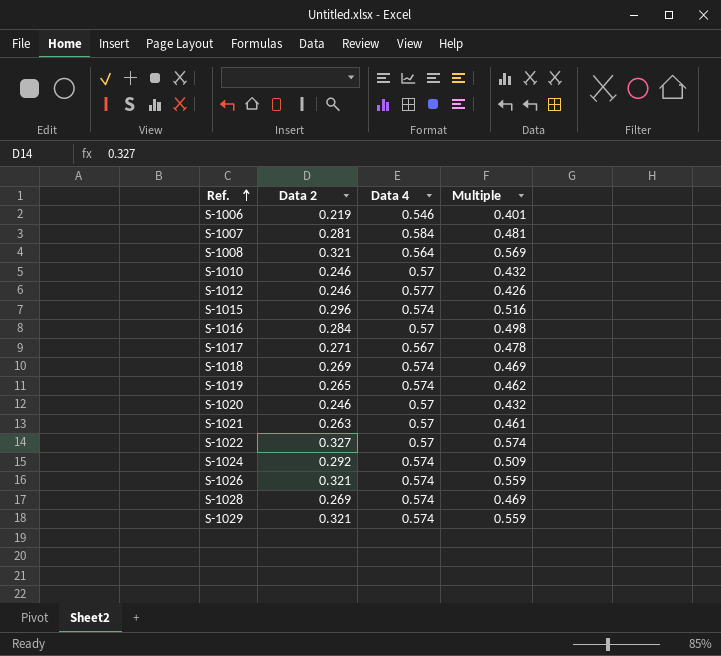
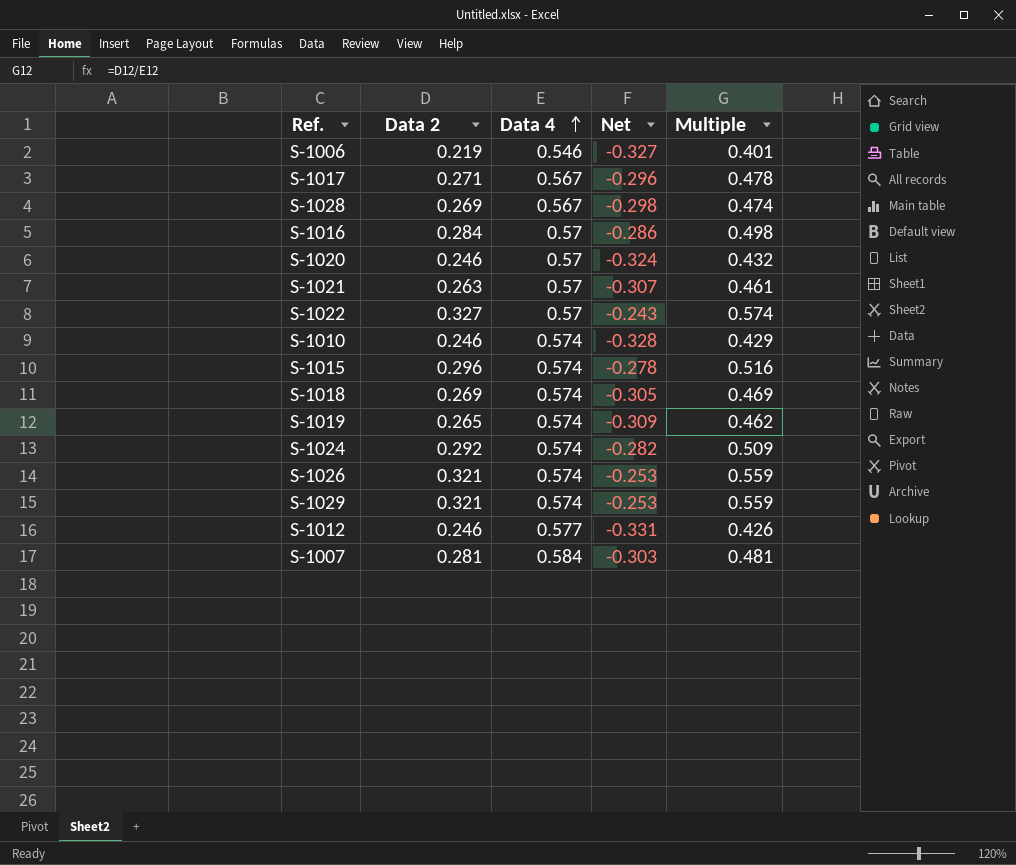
row order: Ref. ascending -> Data 4 ascending
column Net | formula: none -> [Data 2] - [Data 4]
row S-1008: 0.321 | 0.564 | 0.569 -> none
S-1028 | Data 4: 0.574 -> 0.567
S-1028 | Multiple: 0.469 -> 0.474
S-1010 | Data 4: 0.57 -> 0.574
S-1010 | Multiple: 0.432 -> 0.429

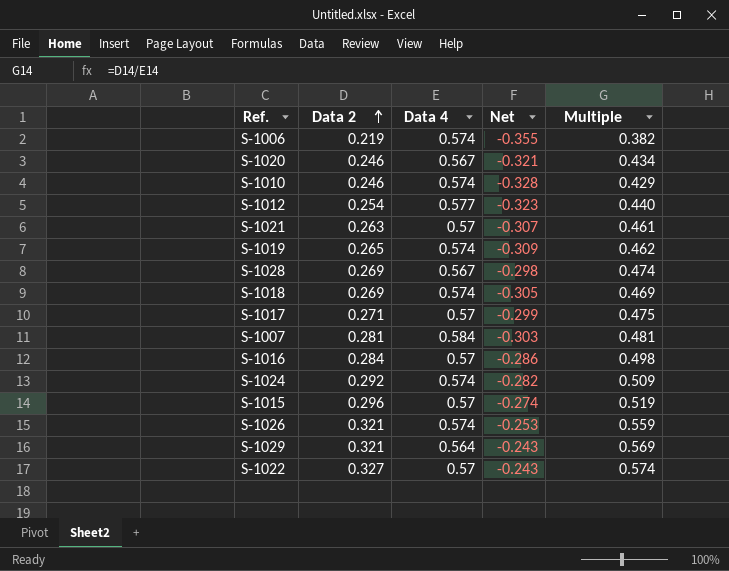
row order: Data 4 ascending -> Data 2 ascending
S-1006 | Data 4: 0.546 -> 0.574
S-1006 | Net: -0.327 -> -0.355
S-1006 | Multiple: 0.401 -> 0.382
S-1020 | Data 4: 0.57 -> 0.567
S-1020 | Net: -0.324 -> -0.321
S-1020 | Multiple: 0.432 -> 0.434
S-1012 | Data 2: 0.246 -> 0.254
S-1012 | Net: -0.331 -> -0.323
S-1012 | Multiple: 0.426 -> 0.440
S-1017 | Data 4: 0.567 -> 0.57
S-1017 | Net: -0.296 -> -0.299
S-1017 | Multiple: 0.478 -> 0.475
S-1015 | Data 4: 0.574 -> 0.57
S-1015 | Net: -0.278 -> -0.274
S-1015 | Multiple: 0.516 -> 0.519
S-1029 | Data 4: 0.574 -> 0.564
S-1029 | Net: -0.253 -> -0.243
S-1029 | Multiple: 0.559 -> 0.569

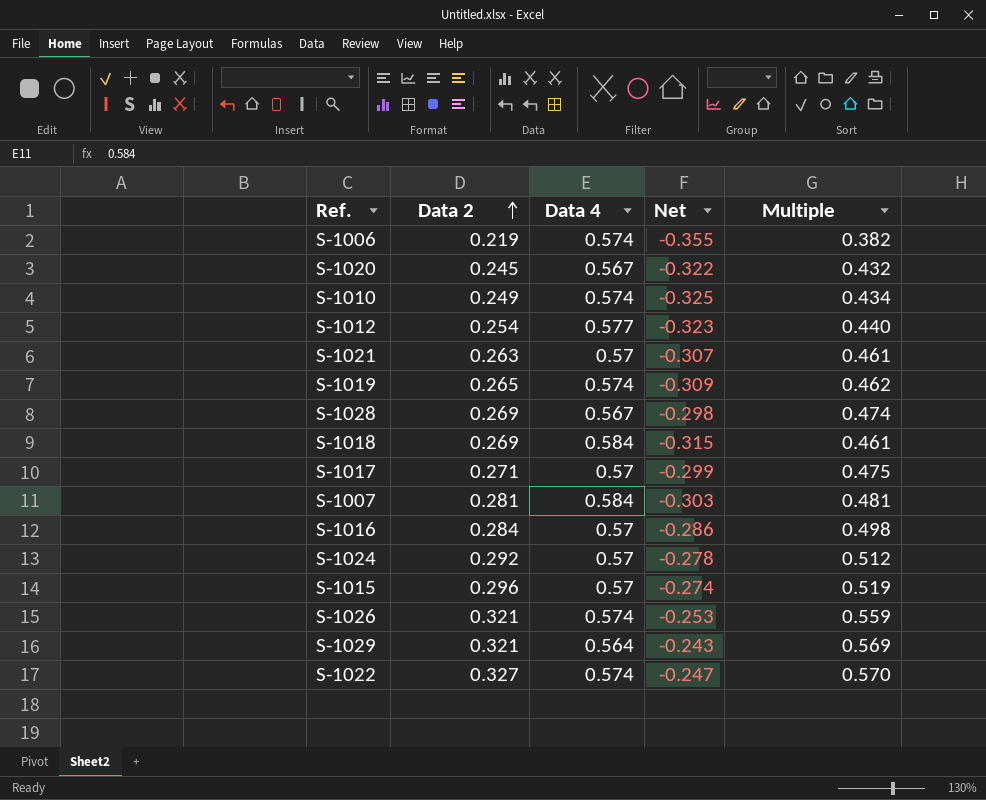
S-1020 | Data 2: 0.246 -> 0.245
S-1020 | Net: -0.321 -> -0.322
S-1020 | Multiple: 0.434 -> 0.432
S-1010 | Data 2: 0.246 -> 0.249
S-1010 | Net: -0.328 -> -0.325
S-1010 | Multiple: 0.429 -> 0.434
S-1018 | Data 4: 0.574 -> 0.584
S-1018 | Net: -0.305 -> -0.315
S-1018 | Multiple: 0.469 -> 0.461
S-1024 | Data 4: 0.574 -> 0.57
S-1024 | Net: -0.282 -> -0.278
S-1024 | Multiple: 0.509 -> 0.512
S-1022 | Data 4: 0.57 -> 0.574
S-1022 | Net: -0.243 -> -0.247
S-1022 | Multiple: 0.574 -> 0.570

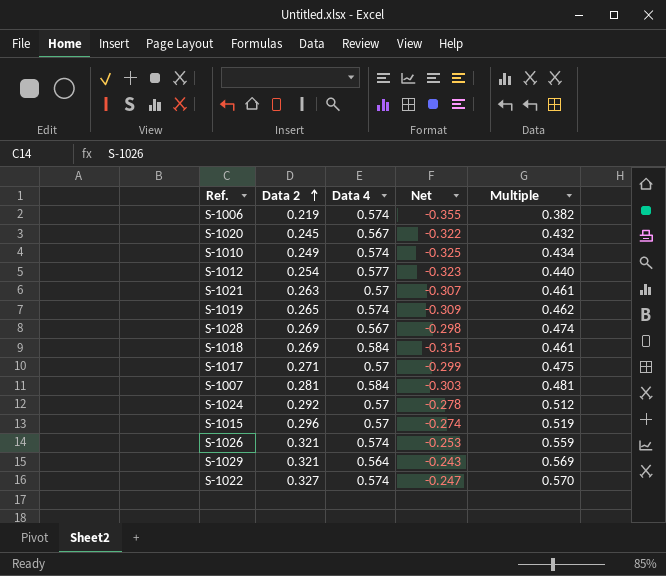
row S-1016: 0.284 | 0.57 | -0.286 | 0.498 -> none

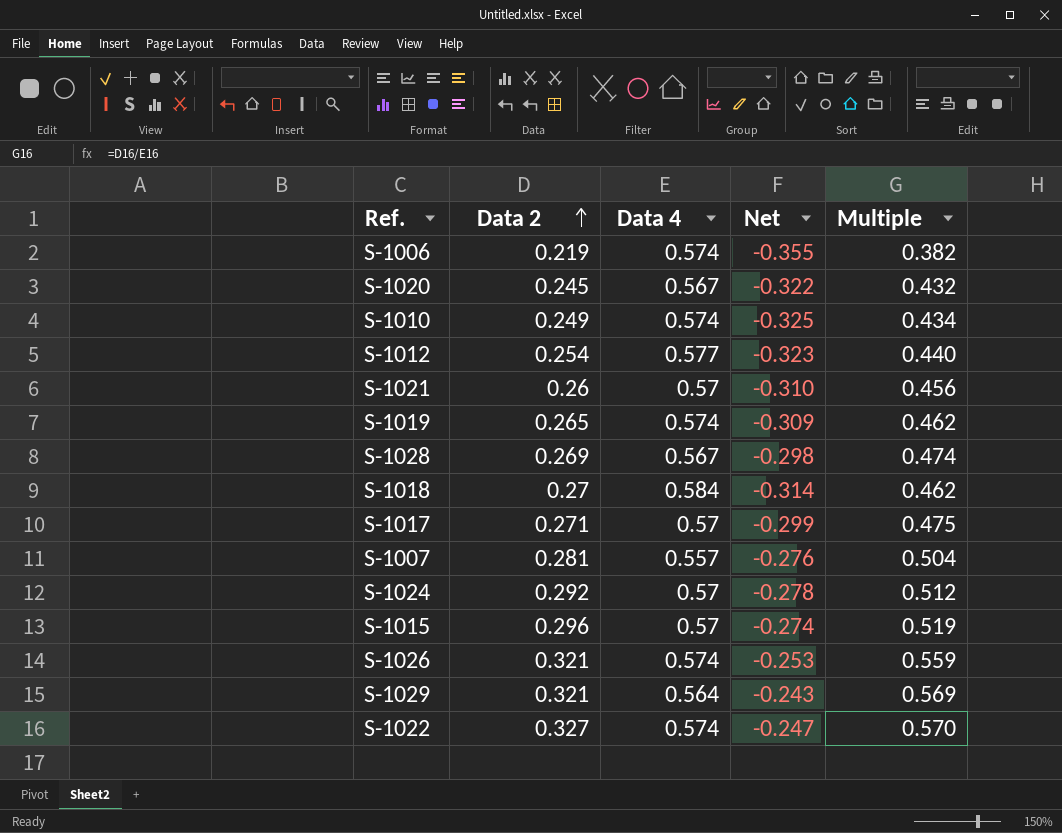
S-1021 | Data 2: 0.263 -> 0.26
S-1021 | Net: -0.307 -> -0.310
S-1021 | Multiple: 0.461 -> 0.456
S-1018 | Data 2: 0.269 -> 0.27
S-1018 | Net: -0.315 -> -0.314
S-1018 | Multiple: 0.461 -> 0.462
S-1007 | Data 4: 0.584 -> 0.557
S-1007 | Net: -0.303 -> -0.276
S-1007 | Multiple: 0.481 -> 0.504

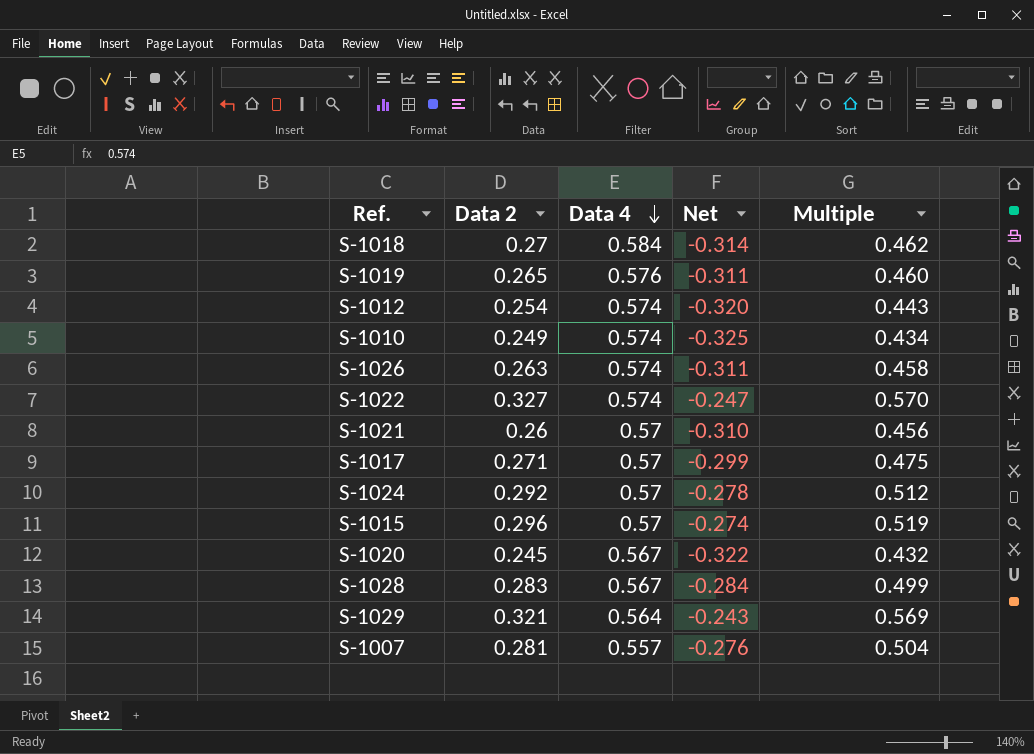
row order: Data 2 ascending -> Data 4 descending
row S-1006: 0.219 | 0.574 | -0.355 | 0.382 -> none
S-1019 | Data 4: 0.574 -> 0.576
S-1019 | Net: -0.309 -> -0.311
S-1019 | Multiple: 0.462 -> 0.460
S-1012 | Data 4: 0.577 -> 0.574
S-1012 | Net: -0.323 -> -0.320
S-1012 | Multiple: 0.440 -> 0.443
S-1026 | Data 2: 0.321 -> 0.263
S-1026 | Net: -0.253 -> -0.311
S-1026 | Multiple: 0.559 -> 0.458
S-1028 | Data 2: 0.269 -> 0.283
S-1028 | Net: -0.298 -> -0.284
S-1028 | Multiple: 0.474 -> 0.499

